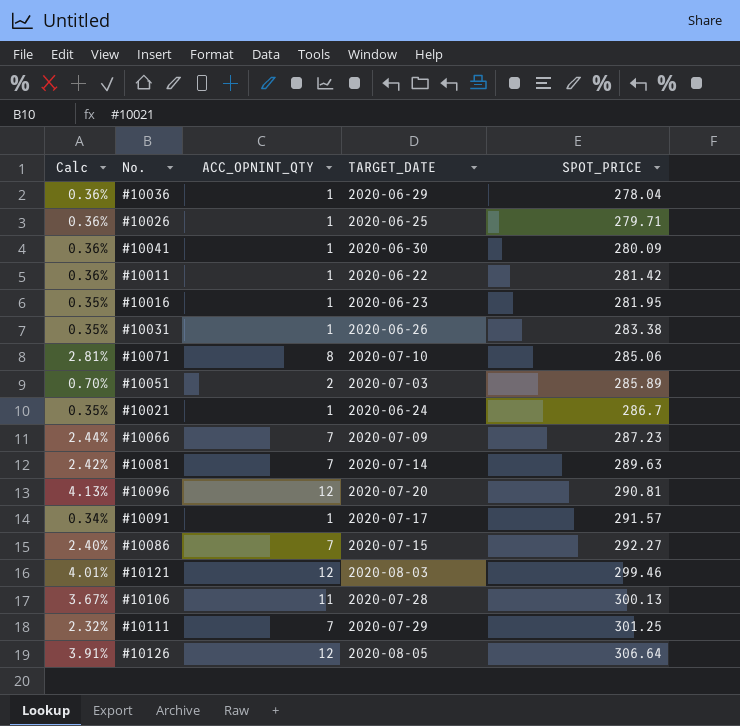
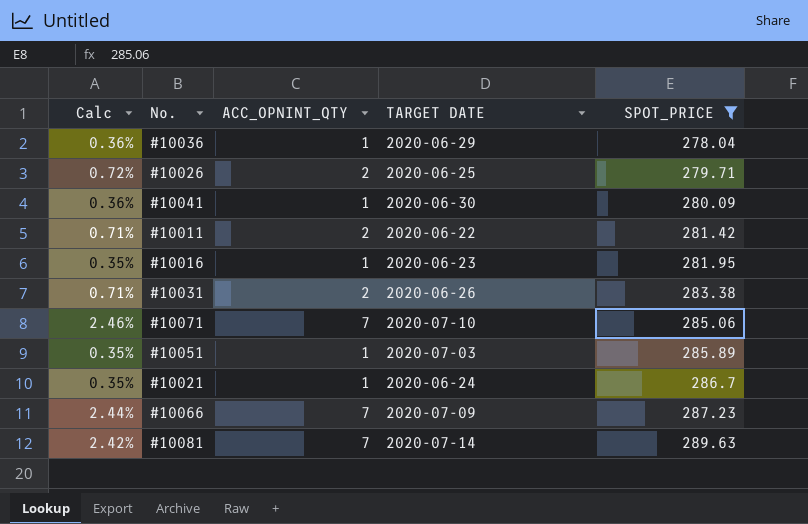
filter: none -> SPOT_PRICE <= 289.63
column name: TARGET_DATE -> TARGET DATE
#10026 | Calc: 0.36% -> 0.72%
#10026 | ACC_OPNINT_QTY: 1 -> 2
#10011 | Calc: 0.36% -> 0.71%
#10011 | ACC_OPNINT_QTY: 1 -> 2
#10031 | Calc: 0.35% -> 0.71%
#10031 | ACC_OPNINT_QTY: 1 -> 2
#10071 | Calc: 2.81% -> 2.46%
#10071 | ACC_OPNINT_QTY: 8 -> 7
#10051 | Calc: 0.70% -> 0.35%
#10051 | ACC_OPNINT_QTY: 2 -> 1

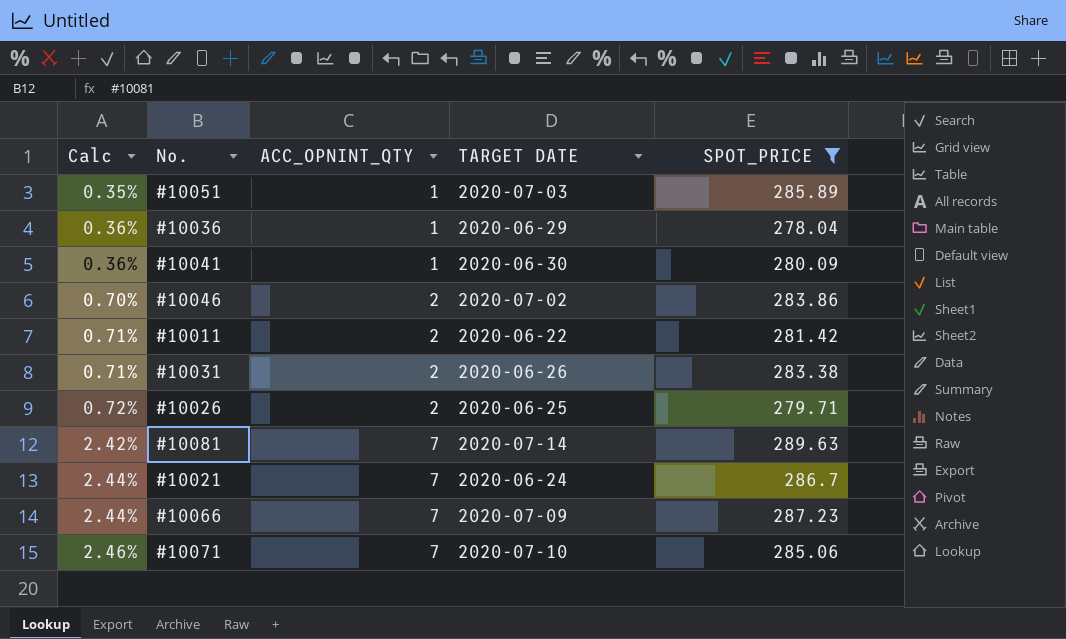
row order: SPOT_PRICE ascending -> Calc ascending
row #10016: 0.35% | 1 | 2020-06-23 | 281.95 -> none
row #10046: none -> 0.70% | 2 | 2020-07-02 | 283.86
#10021 | Calc: 0.35% -> 2.44%
#10021 | ACC_OPNINT_QTY: 1 -> 7

